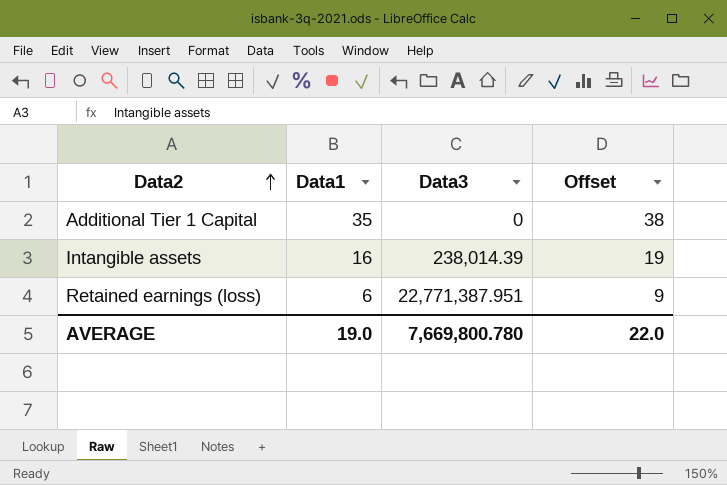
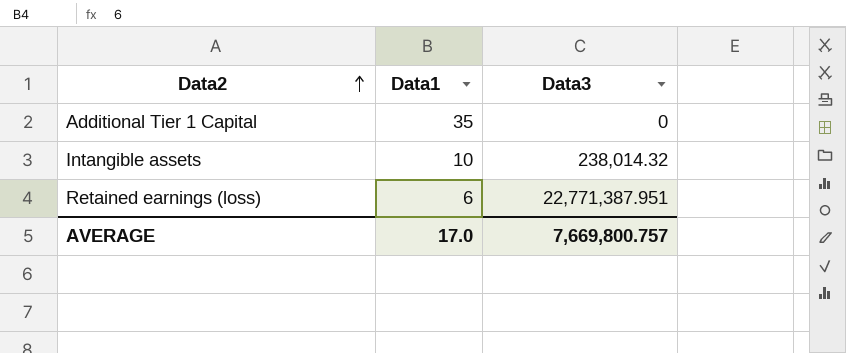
column Offset | formula: [Data1] + 3 -> none
Intangible assets | Data1: 16 -> 10
Intangible assets | Data3: 238,014.39 -> 238,014.32
AVERAGE | Data1: 19.0 -> 17.0
AVERAGE | Data3: 7,669,800.780 -> 7,669,800.757

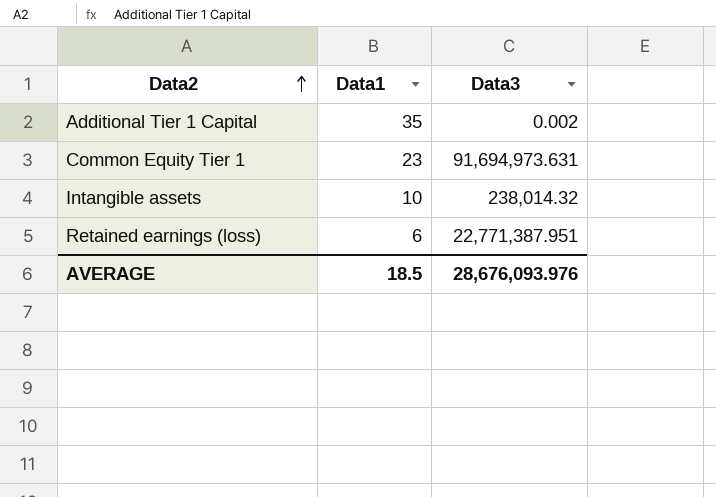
Additional Tier 1 Capital | Data3: 0 -> 0.002
row Common Equity Tier 1: none -> 23 | 91,694,973.631
AVERAGE | Data1: 17.0 -> 18.5
AVERAGE | Data3: 7,669,800.757 -> 28,676,093.976

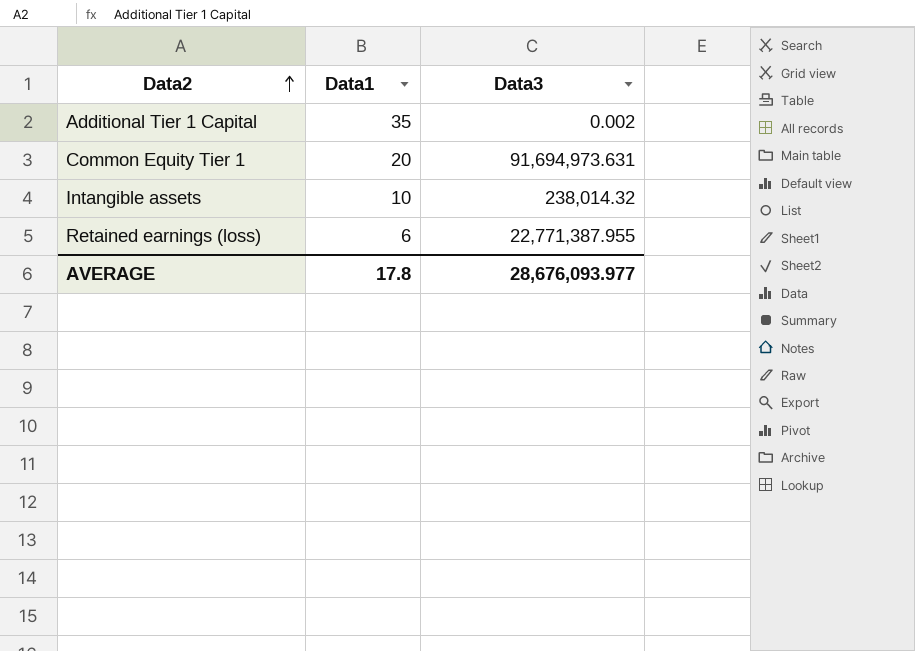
Common Equity Tier 1 | Data1: 23 -> 20
Retained earnings (loss) | Data3: 22,771,387.951 -> 22,771,387.955
AVERAGE | Data1: 18.5 -> 17.8
AVERAGE | Data3: 28,676,093.976 -> 28,676,093.977

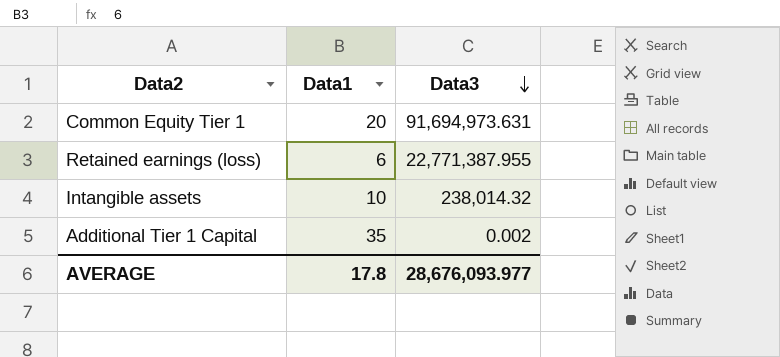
row order: Data2 ascending -> Data3 descending

